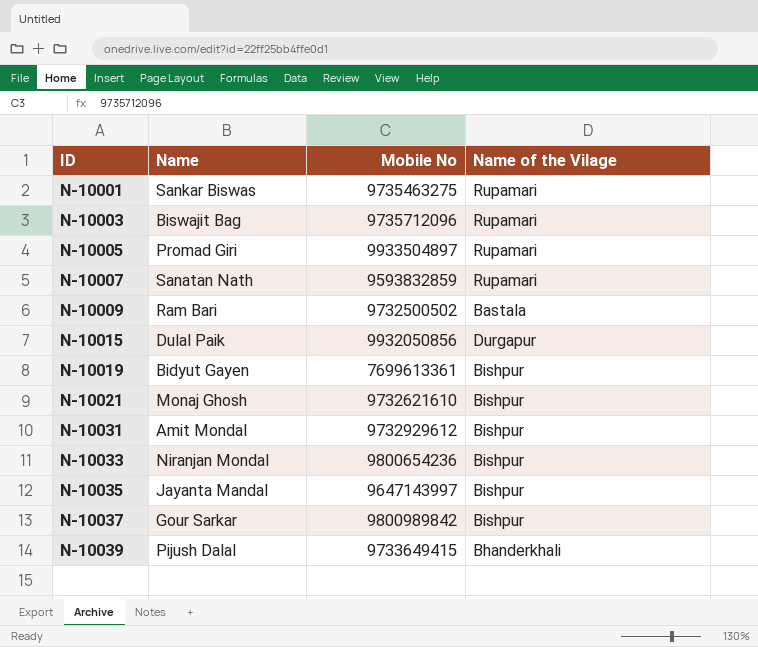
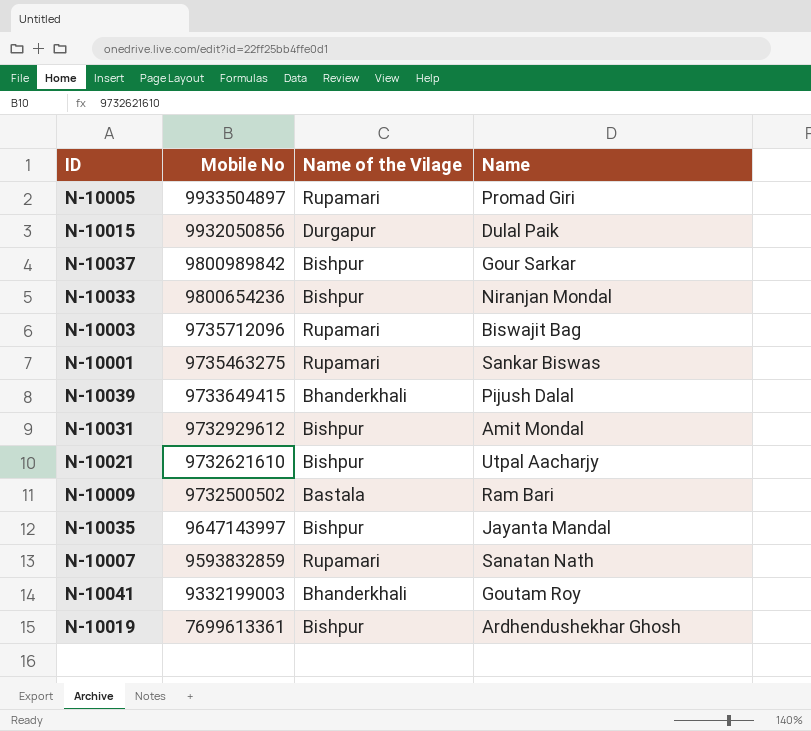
row order: ID ascending -> Mobile No descending
column Name | position: 2 -> 4
N-10021 | Name: Monaj Ghosh -> Utpal Aacharjy
row N-10041: none -> 9332199003 | Bhanderkhali | Goutam Roy
N-10019 | Name: Bidyut Gayen -> Ardhendushekhar Ghosh

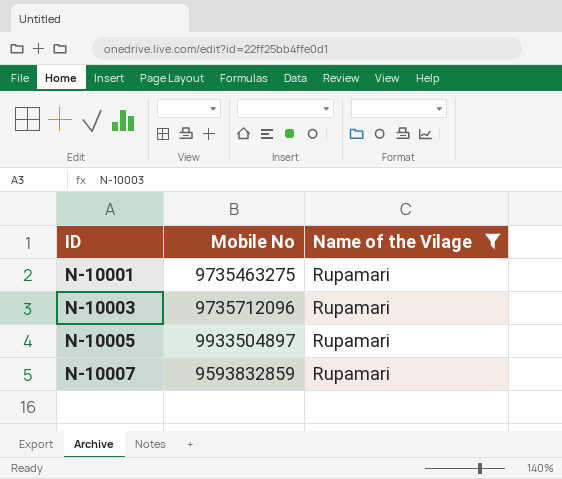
filter: none -> Name of the Vilage = Rupamari
row order: Mobile No descending -> ID ascending
column Name | position: 4 -> none

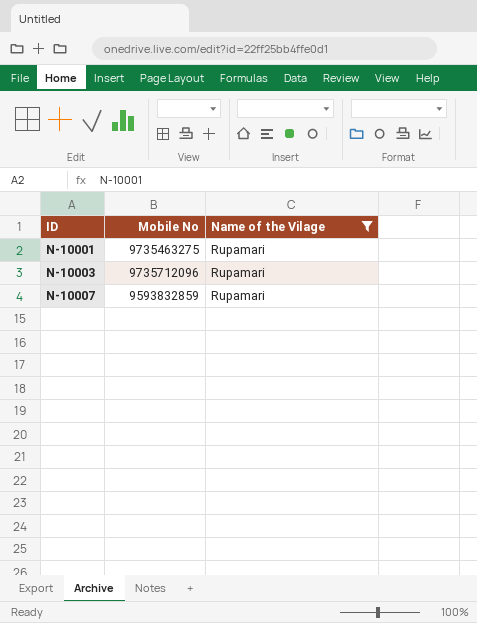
row N-10005: 9933504897 | Rupamari -> none

